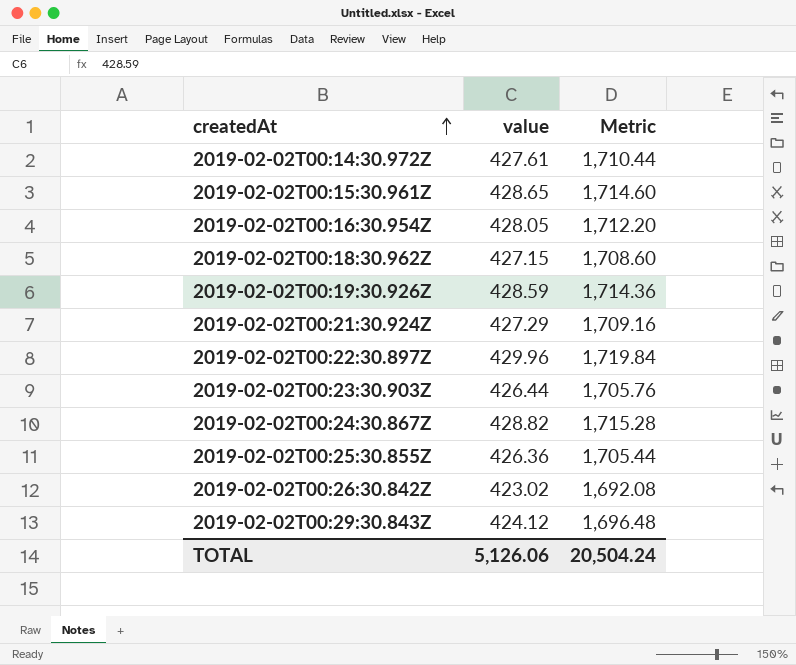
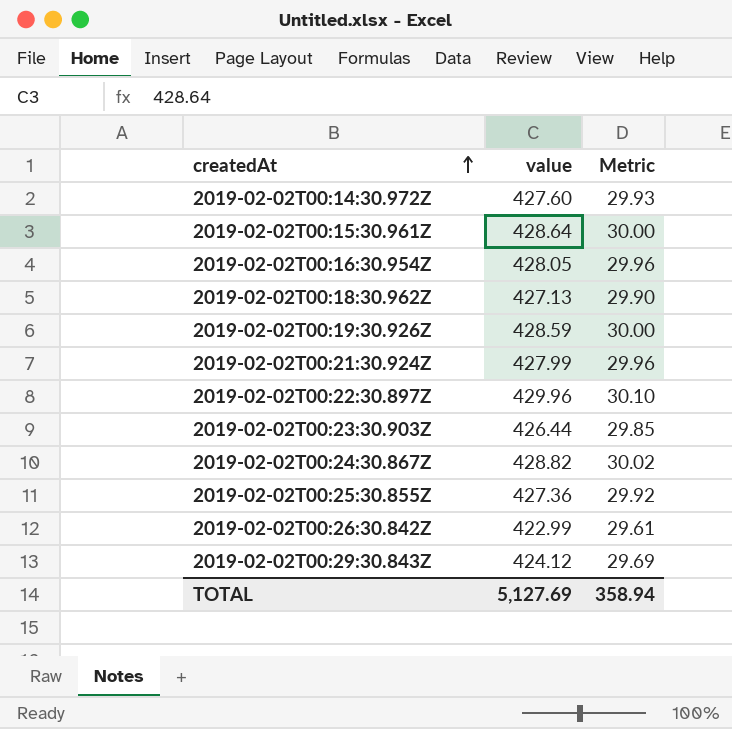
column Metric | formula: [value] * 4 -> [value] * 0.07
2019-02-02T00:14:30.972Z | value: 427.61 -> 427.60
2019-02-02T00:15:30.961Z | value: 428.65 -> 428.64
2019-02-02T00:18:30.962Z | value: 427.15 -> 427.13
2019-02-02T00:21:30.924Z | value: 427.29 -> 427.99
2019-02-02T00:25:30.855Z | value: 426.36 -> 427.36
2019-02-02T00:26:30.842Z | value: 423.02 -> 422.99
TOTAL | value: 5,126.06 -> 5,127.69
TOTAL | Metric: 20,504.24 -> 358.94

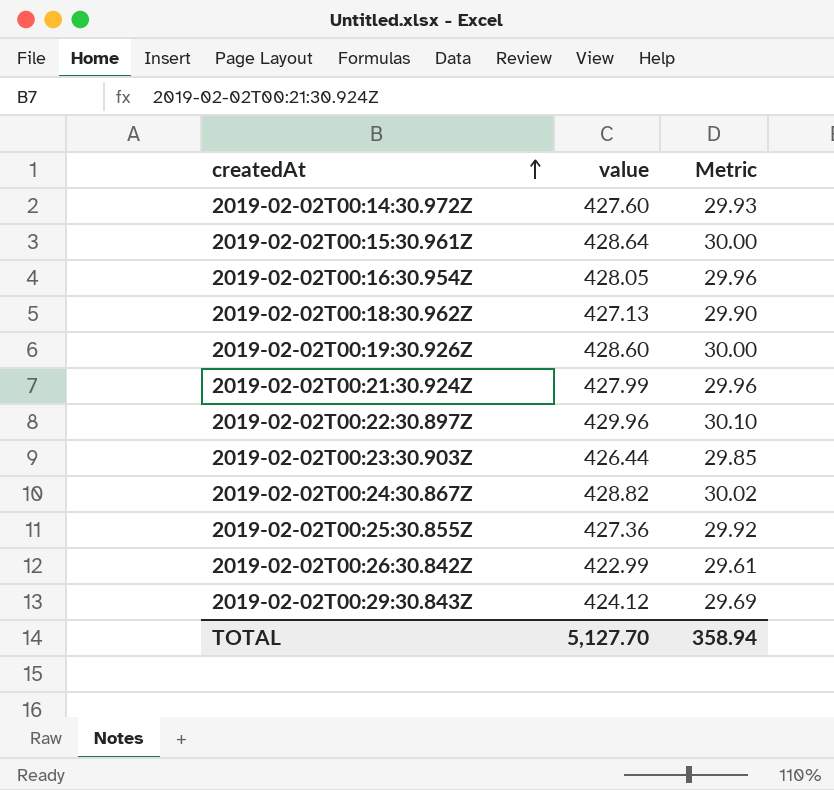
2019-02-02T00:19:30.926Z | value: 428.59 -> 428.60
TOTAL | value: 5,127.69 -> 5,127.70

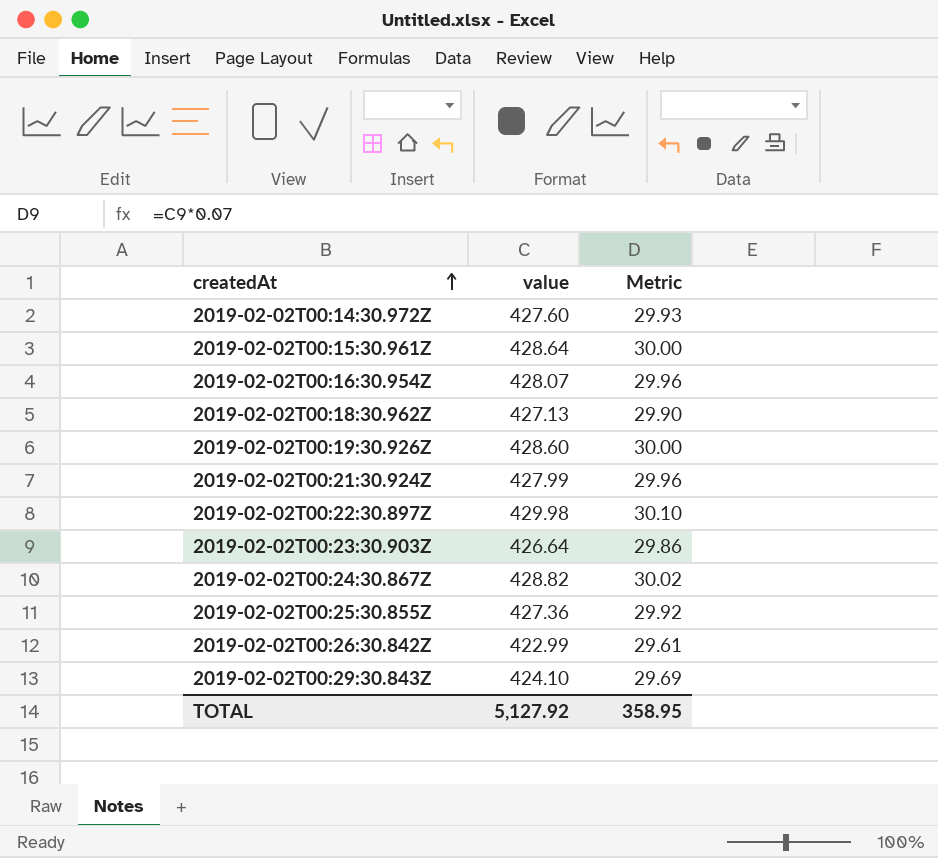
2019-02-02T00:16:30.954Z | value: 428.05 -> 428.07
2019-02-02T00:22:30.897Z | value: 429.96 -> 429.98
2019-02-02T00:23:30.903Z | value: 426.44 -> 426.64
2019-02-02T00:23:30.903Z | Metric: 29.85 -> 29.86
2019-02-02T00:29:30.843Z | value: 424.12 -> 424.10
TOTAL | value: 5,127.70 -> 5,127.92
TOTAL | Metric: 358.94 -> 358.95

